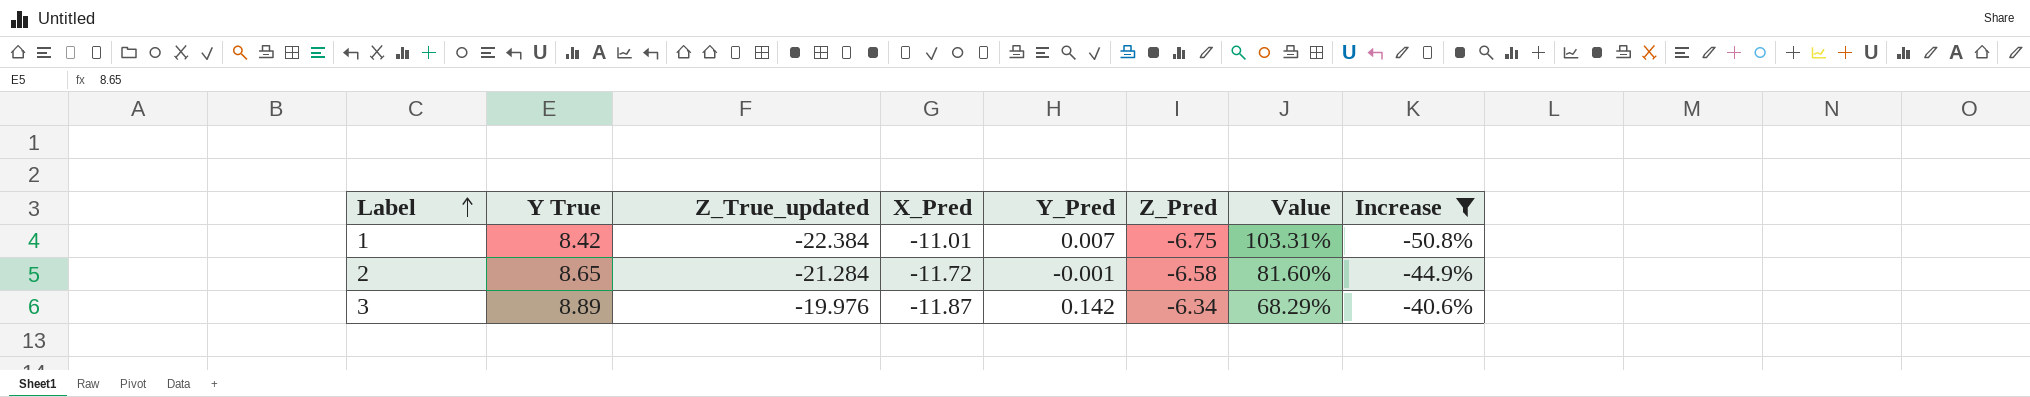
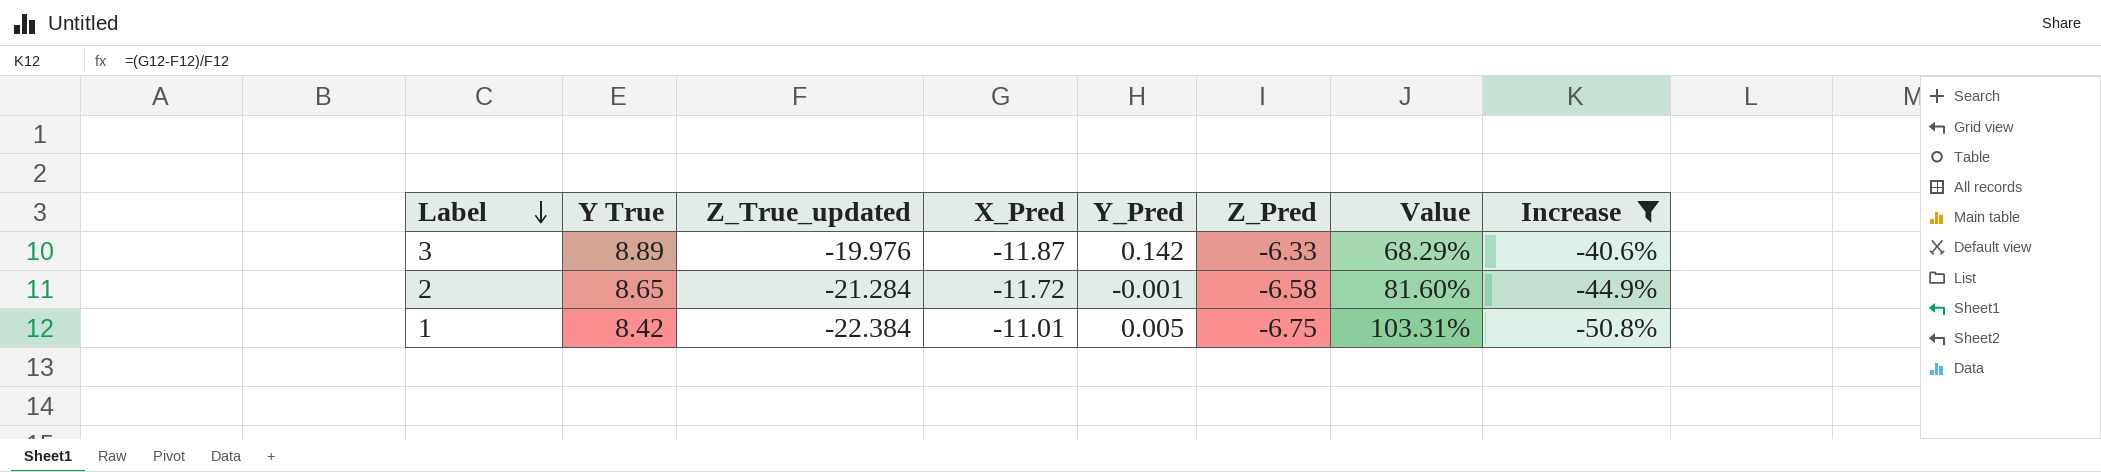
row order: Label ascending -> Label descending
3 | Z_Pred: -6.34 -> -6.33
1 | Y_Pred: 0.007 -> 0.005

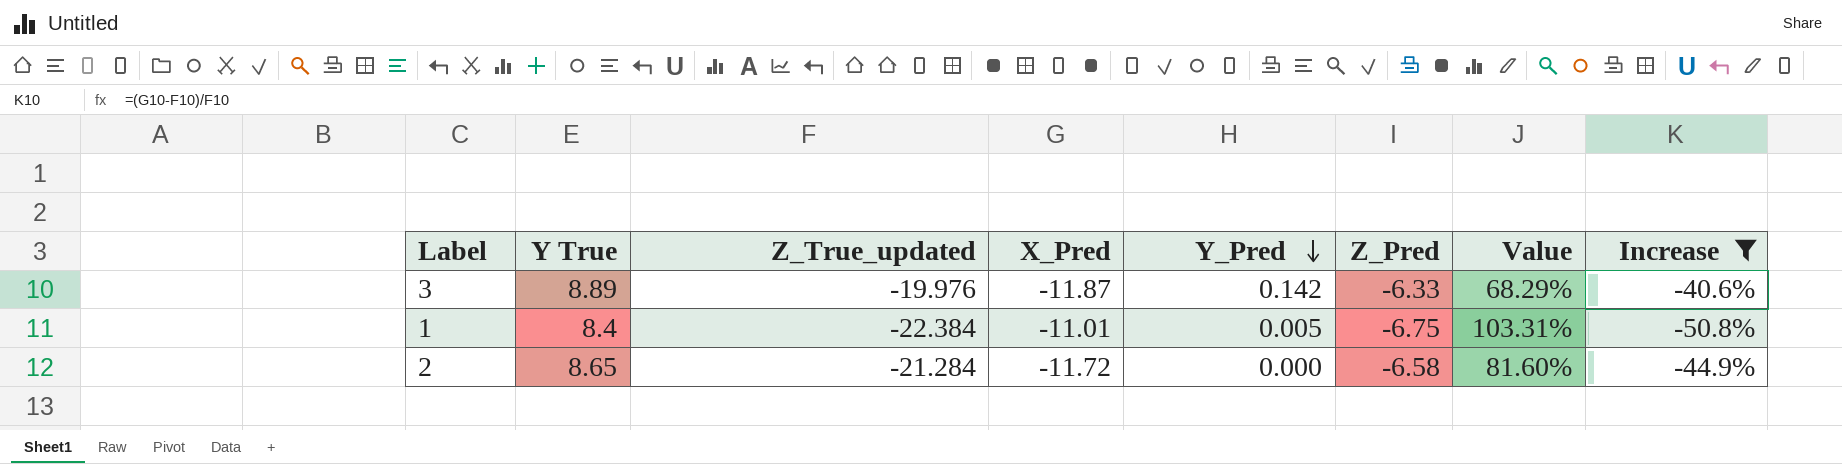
row order: Label descending -> Y_Pred descending
1 | Y True: 8.42 -> 8.4
2 | Y_Pred: -0.001 -> 0.000

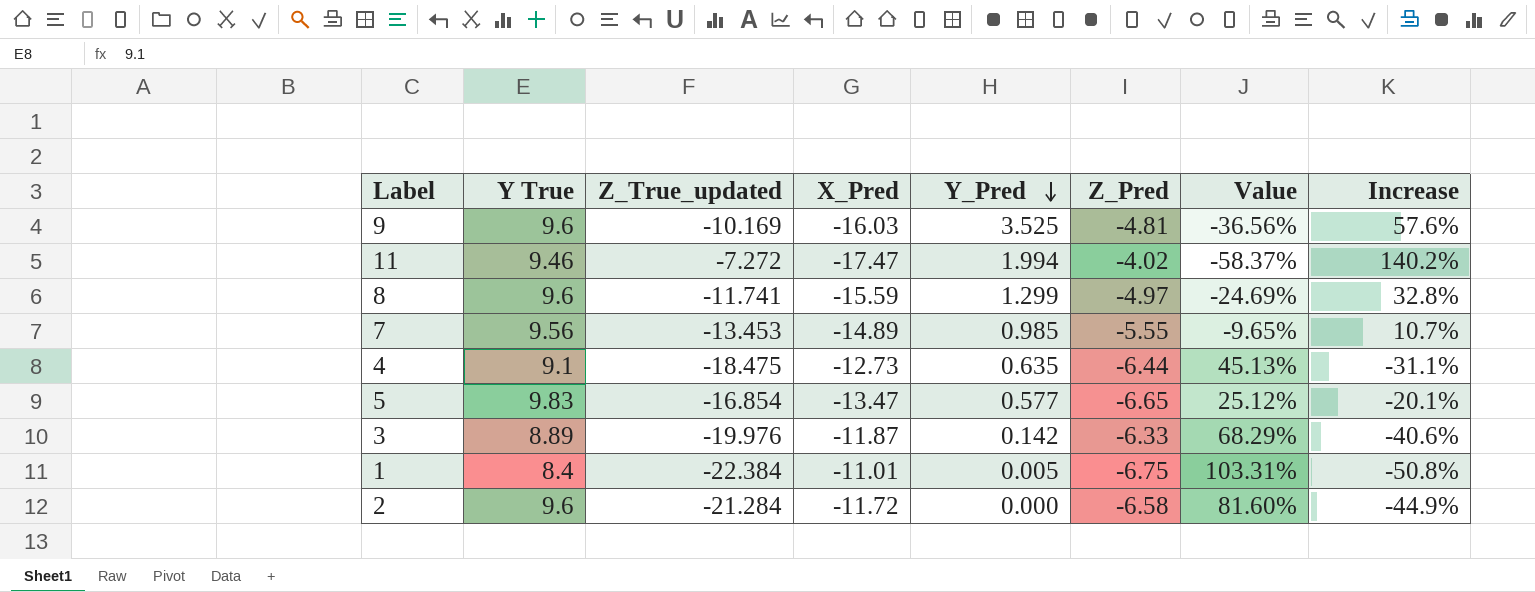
filter: Increase <= -40.6% -> none
2 | Y True: 8.65 -> 9.6

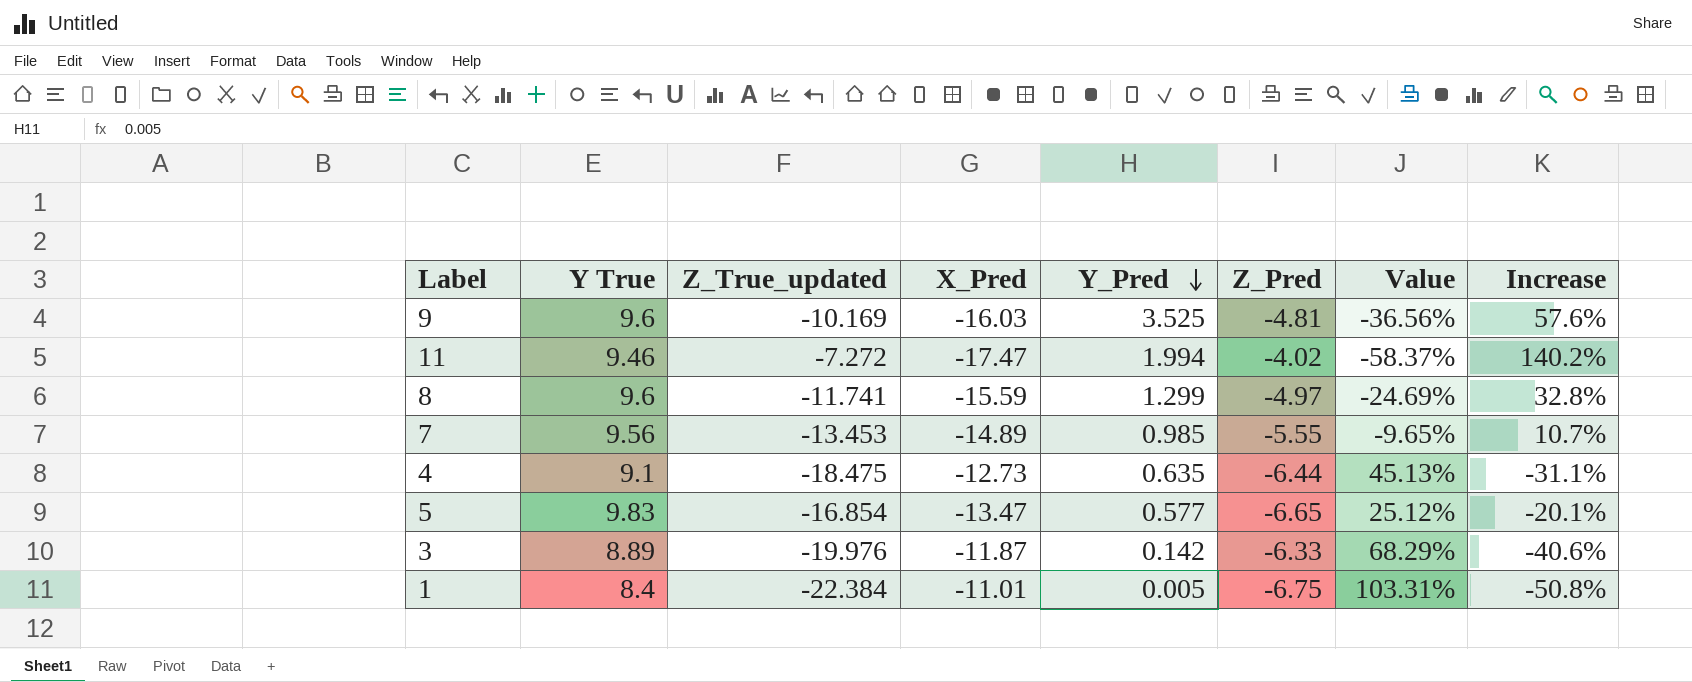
row 2: 9.6 | -21.284 | -11.72 | 0.000 | -6.58 | 81.60% | -44.9% -> none

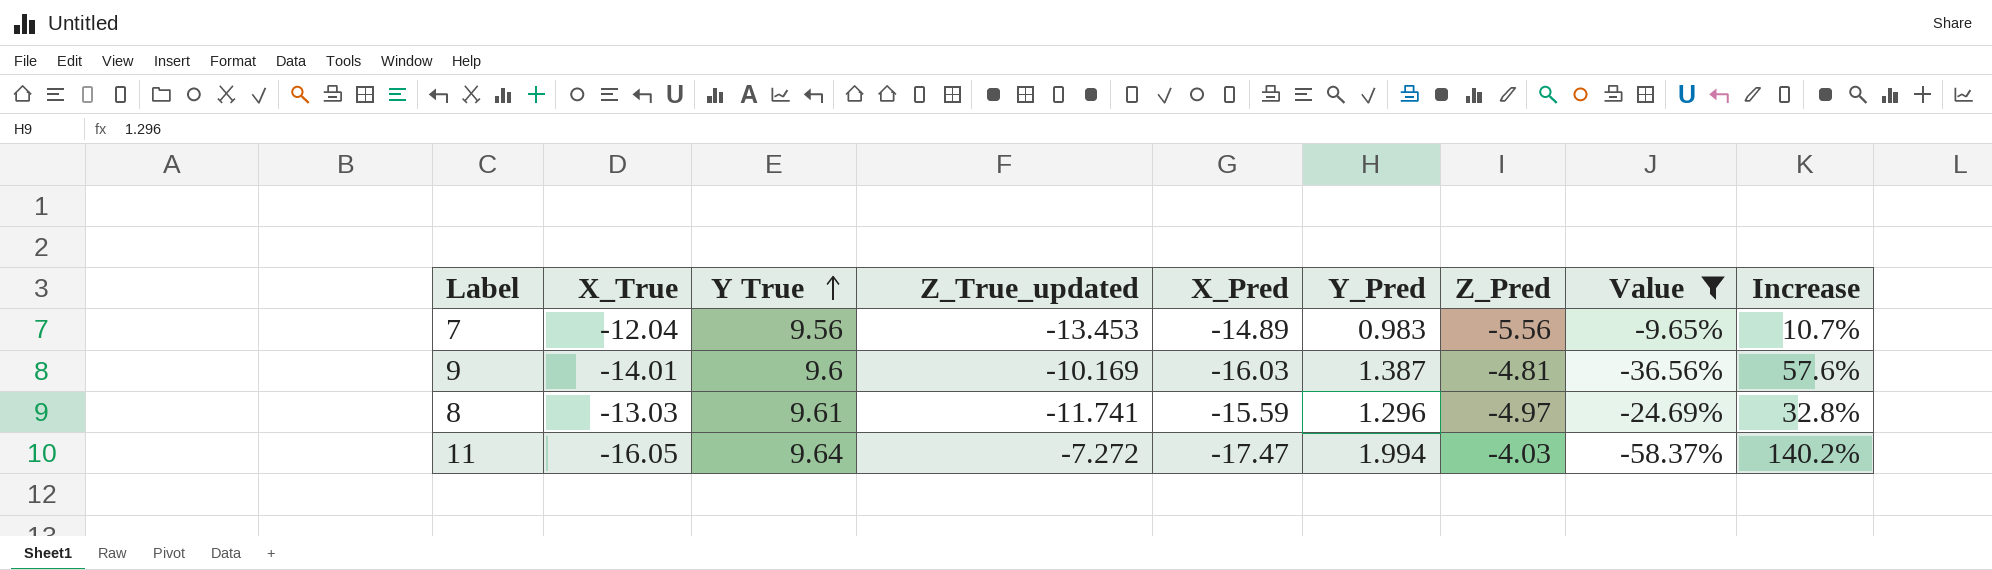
filter: none -> Value <= -9.65%
row order: Y_Pred descending -> Y True ascending
column X_True | position: none -> 2
7 | Y_Pred: 0.985 -> 0.983
7 | Z_Pred: -5.55 -> -5.56
9 | Y_Pred: 3.525 -> 1.387
8 | Y True: 9.6 -> 9.61
8 | Y_Pred: 1.299 -> 1.296
11 | Y True: 9.46 -> 9.64
11 | Z_Pred: -4.02 -> -4.03

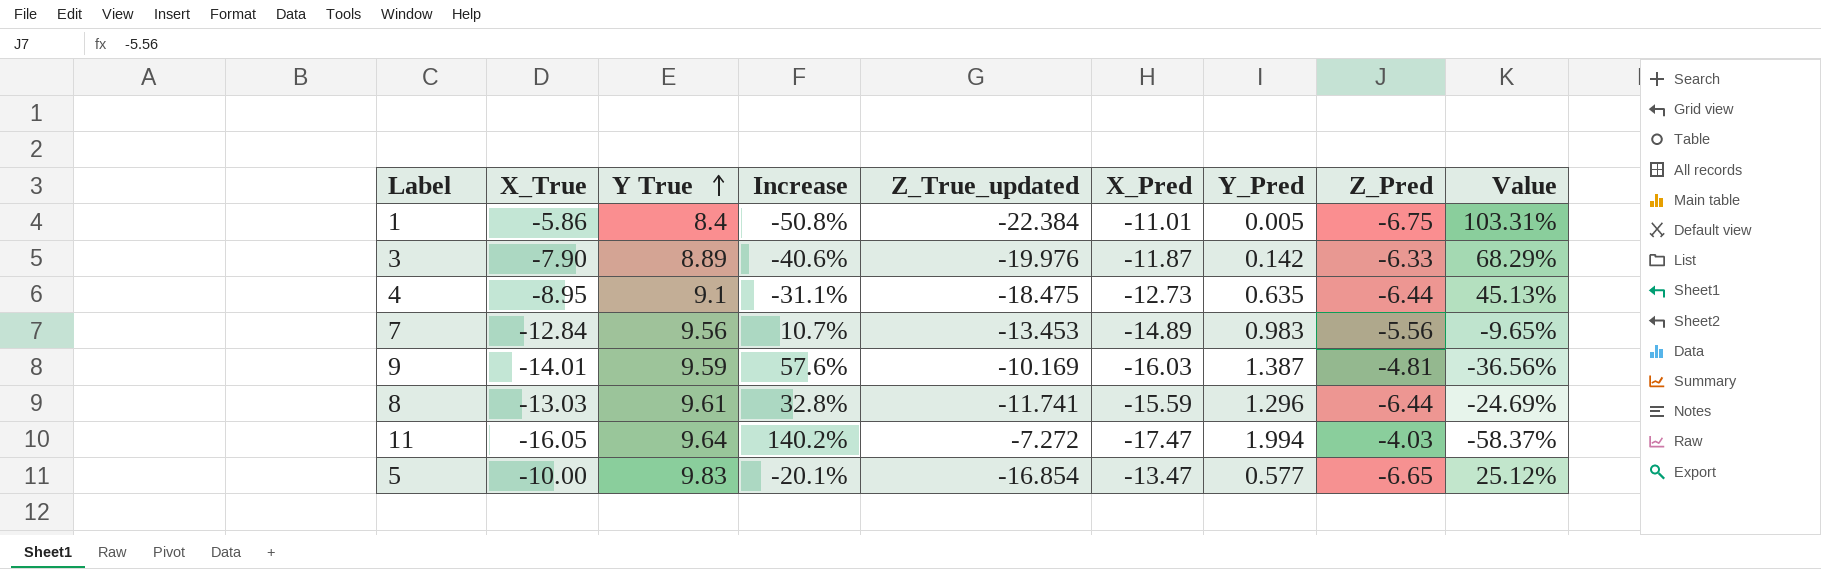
filter: Value <= -9.65% -> none
column Increase | position: 9 -> 4
7 | X_True: -12.04 -> -12.84
9 | Y True: 9.6 -> 9.59
8 | Z_Pred: -4.97 -> -6.44

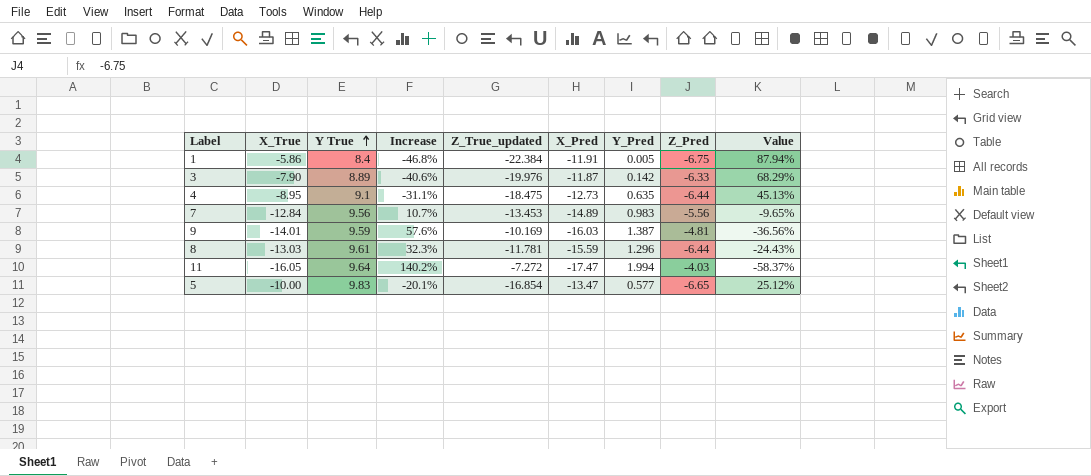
1 | Increase: -50.8% -> -46.8%
1 | X_Pred: -11.01 -> -11.91
1 | Value: 103.31% -> 87.94%
8 | Increase: 32.8% -> 32.3%
8 | Z_True_updated: -11.741 -> -11.781
8 | Value: -24.69% -> -24.43%

